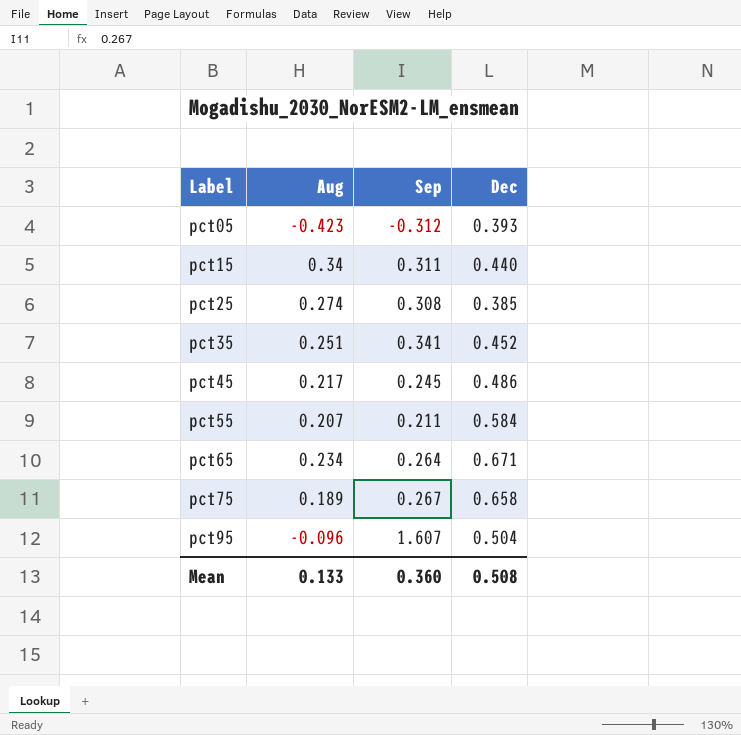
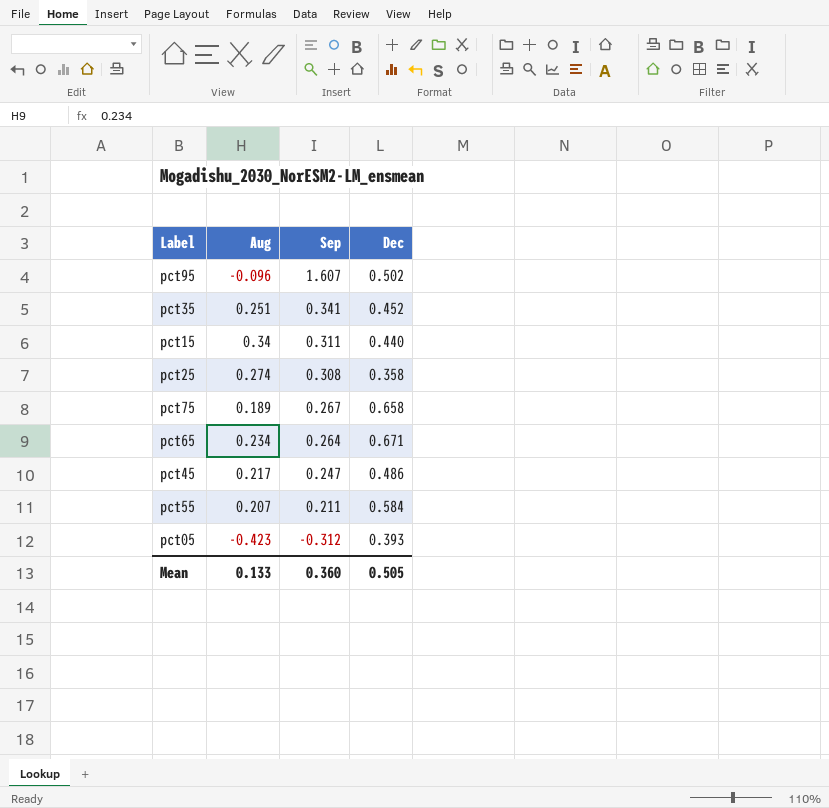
row order: Label ascending -> Sep descending
pct95 | Dec: 0.504 -> 0.502
pct25 | Dec: 0.385 -> 0.358
pct45 | Sep: 0.245 -> 0.247
Mean | Dec: 0.508 -> 0.505

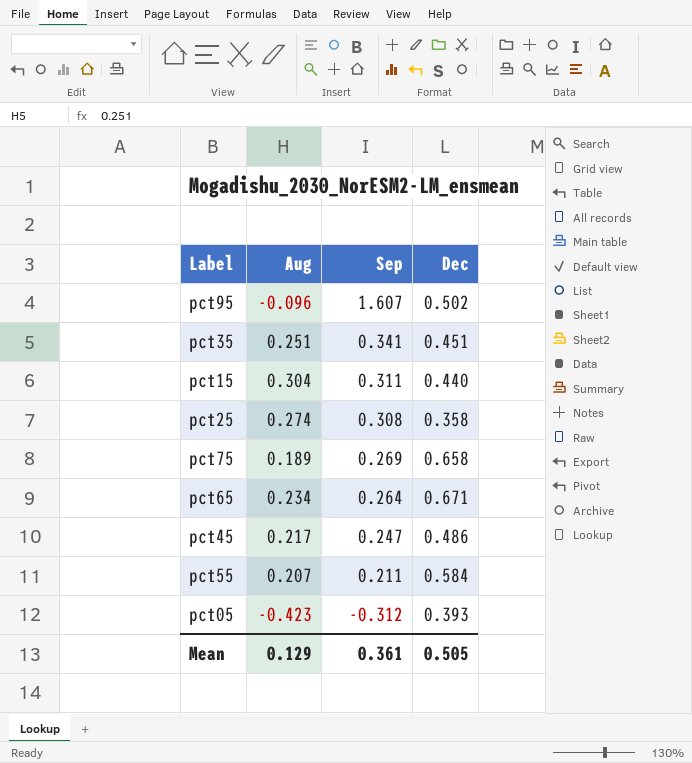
pct35 | Dec: 0.452 -> 0.451
pct15 | Aug: 0.34 -> 0.304
pct75 | Sep: 0.267 -> 0.269
Mean | Aug: 0.133 -> 0.129
Mean | Sep: 0.360 -> 0.361

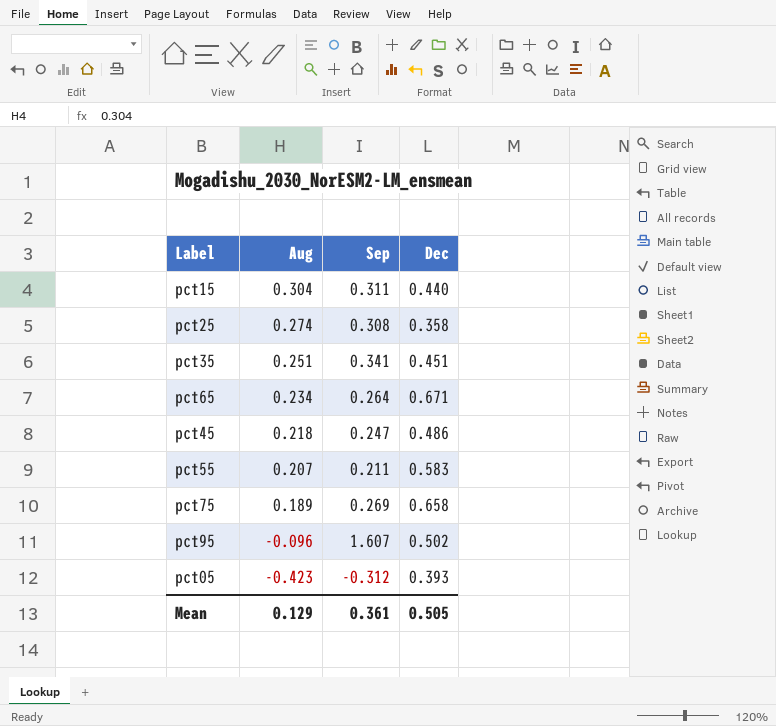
row order: Sep descending -> Aug descending
pct45 | Aug: 0.217 -> 0.218
pct55 | Dec: 0.584 -> 0.583

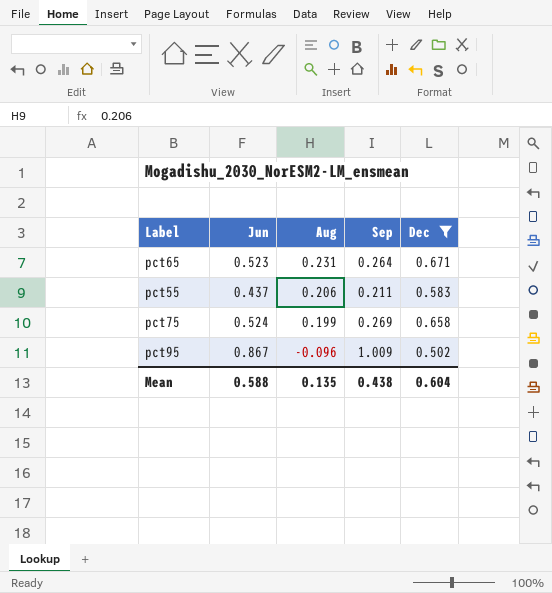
filter: none -> Dec >= 0.502
column Jun | position: none -> 2
pct65 | Aug: 0.234 -> 0.231
pct55 | Aug: 0.207 -> 0.206
pct75 | Aug: 0.189 -> 0.199
pct95 | Sep: 1.607 -> 1.009
Mean | Aug: 0.129 -> 0.135
Mean | Sep: 0.361 -> 0.438
Mean | Dec: 0.505 -> 0.604

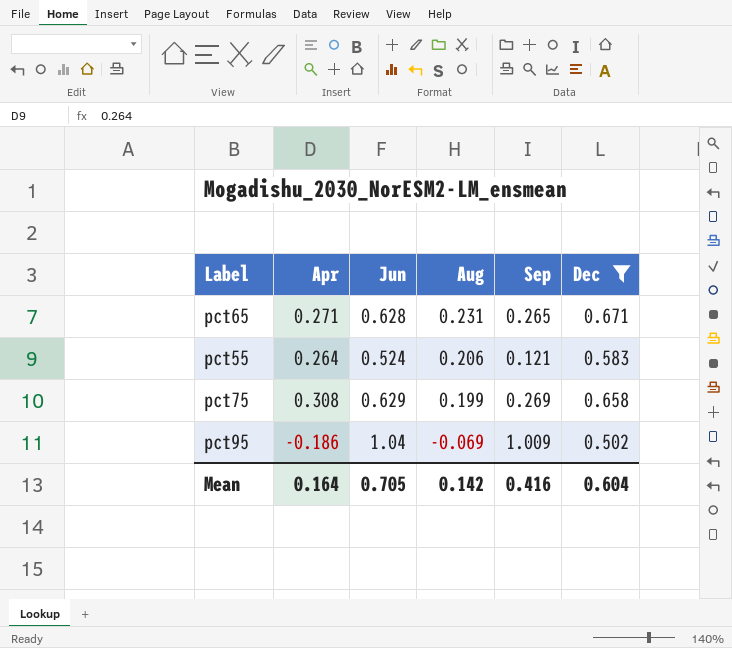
column Apr | position: none -> 2
pct65 | Jun: 0.523 -> 0.628
pct65 | Sep: 0.264 -> 0.265
pct55 | Jun: 0.437 -> 0.524
pct55 | Sep: 0.211 -> 0.121
pct75 | Jun: 0.524 -> 0.629
pct95 | Jun: 0.867 -> 1.04
pct95 | Aug: -0.096 -> -0.069
Mean | Jun: 0.588 -> 0.705
Mean | Aug: 0.135 -> 0.142
Mean | Sep: 0.438 -> 0.416

